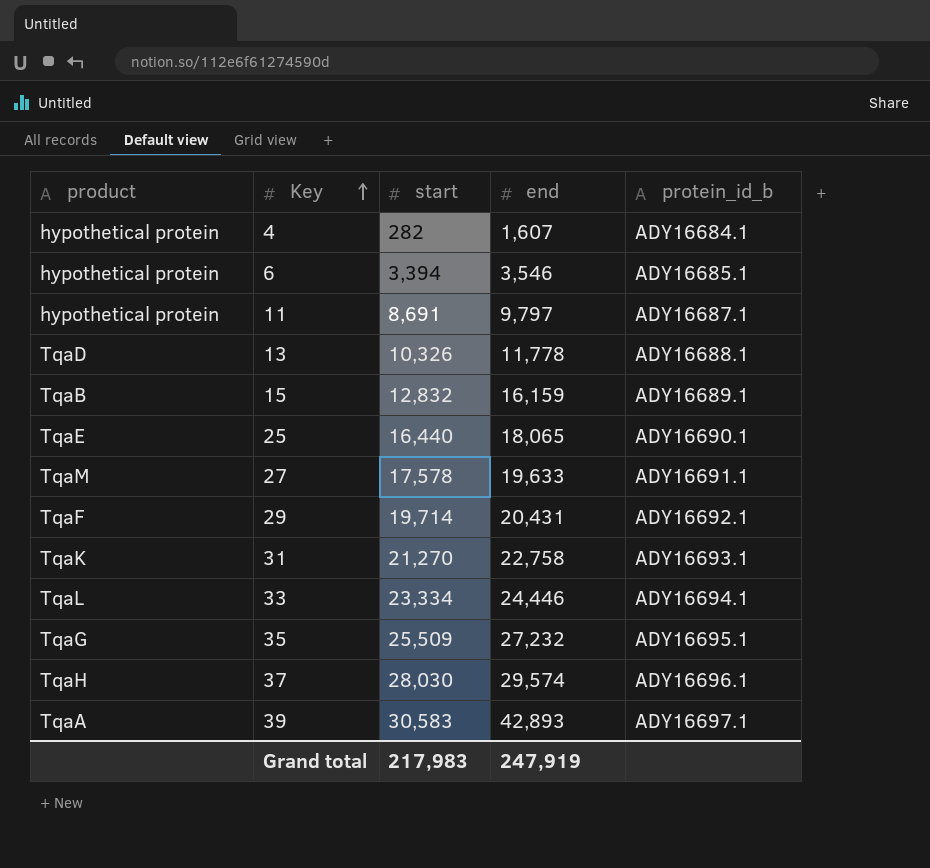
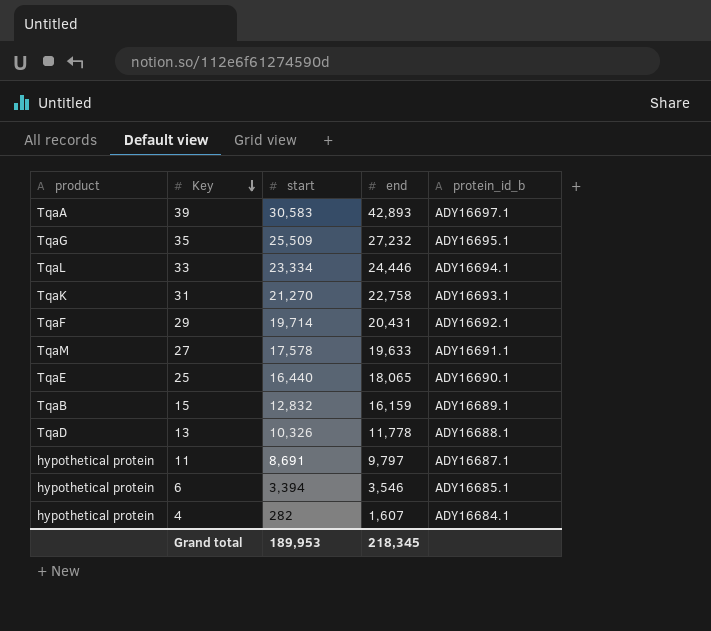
row order: Key ascending -> Key descending
row 37: TqaH | 28,030 | 29,574 | ADY16696.1 -> none
Grand total | start: 217,983 -> 189,953
Grand total | end: 247,919 -> 218,345

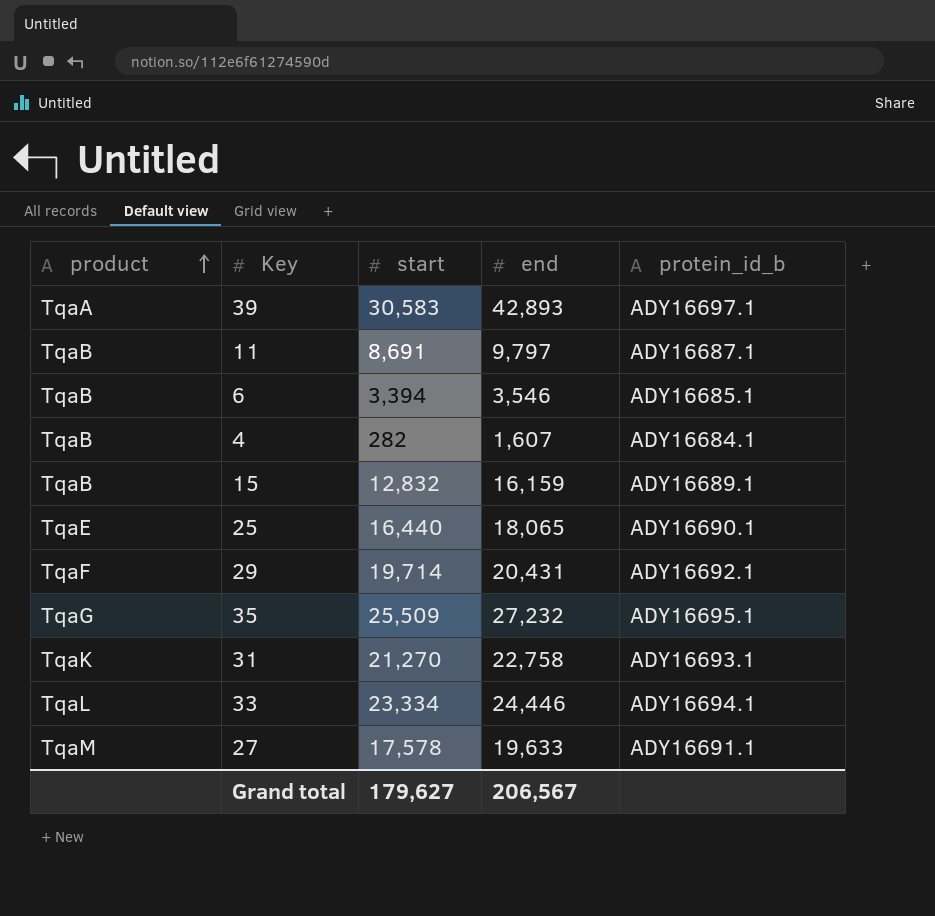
row order: Key descending -> product ascending
row 13: TqaD | 10,326 | 11,778 | ADY16688.1 -> none
11 | product: hypothetical protein -> TqaB
6 | product: hypothetical protein -> TqaB
4 | product: hypothetical protein -> TqaB
Grand total | start: 189,953 -> 179,627
Grand total | end: 218,345 -> 206,567

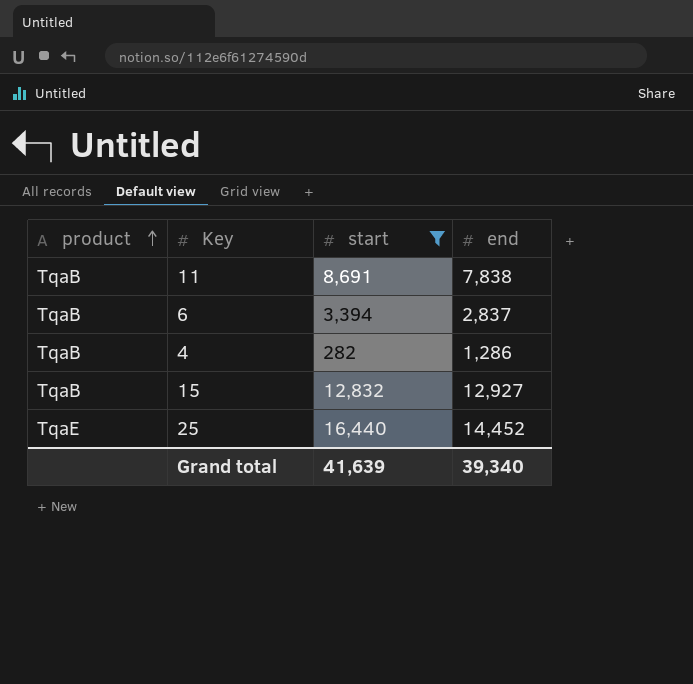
filter: none -> start <= 16,440
column protein_id_b | position: 5 -> none
11 | end: 9,797 -> 7,838
6 | end: 3,546 -> 2,837
4 | end: 1,607 -> 1,286
15 | end: 16,159 -> 12,927
25 | end: 18,065 -> 14,452
Grand total | start: 179,627 -> 41,639
Grand total | end: 206,567 -> 39,340

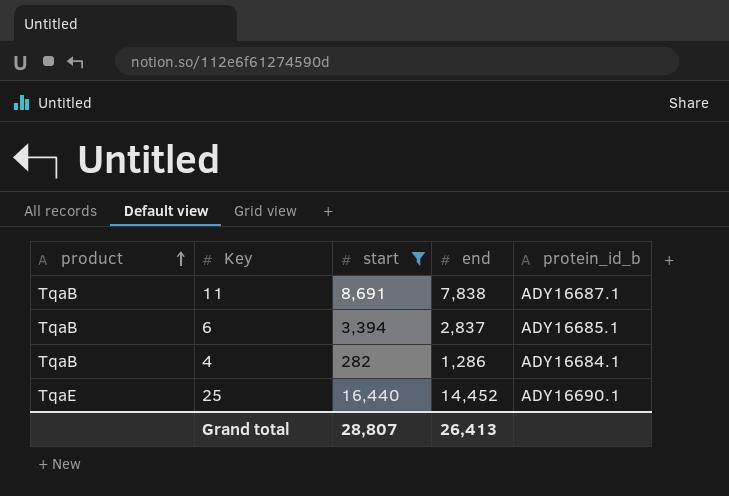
column protein_id_b | position: none -> 5
row 15: TqaB | 12,832 | 12,927 -> none
Grand total | start: 41,639 -> 28,807
Grand total | end: 39,340 -> 26,413

